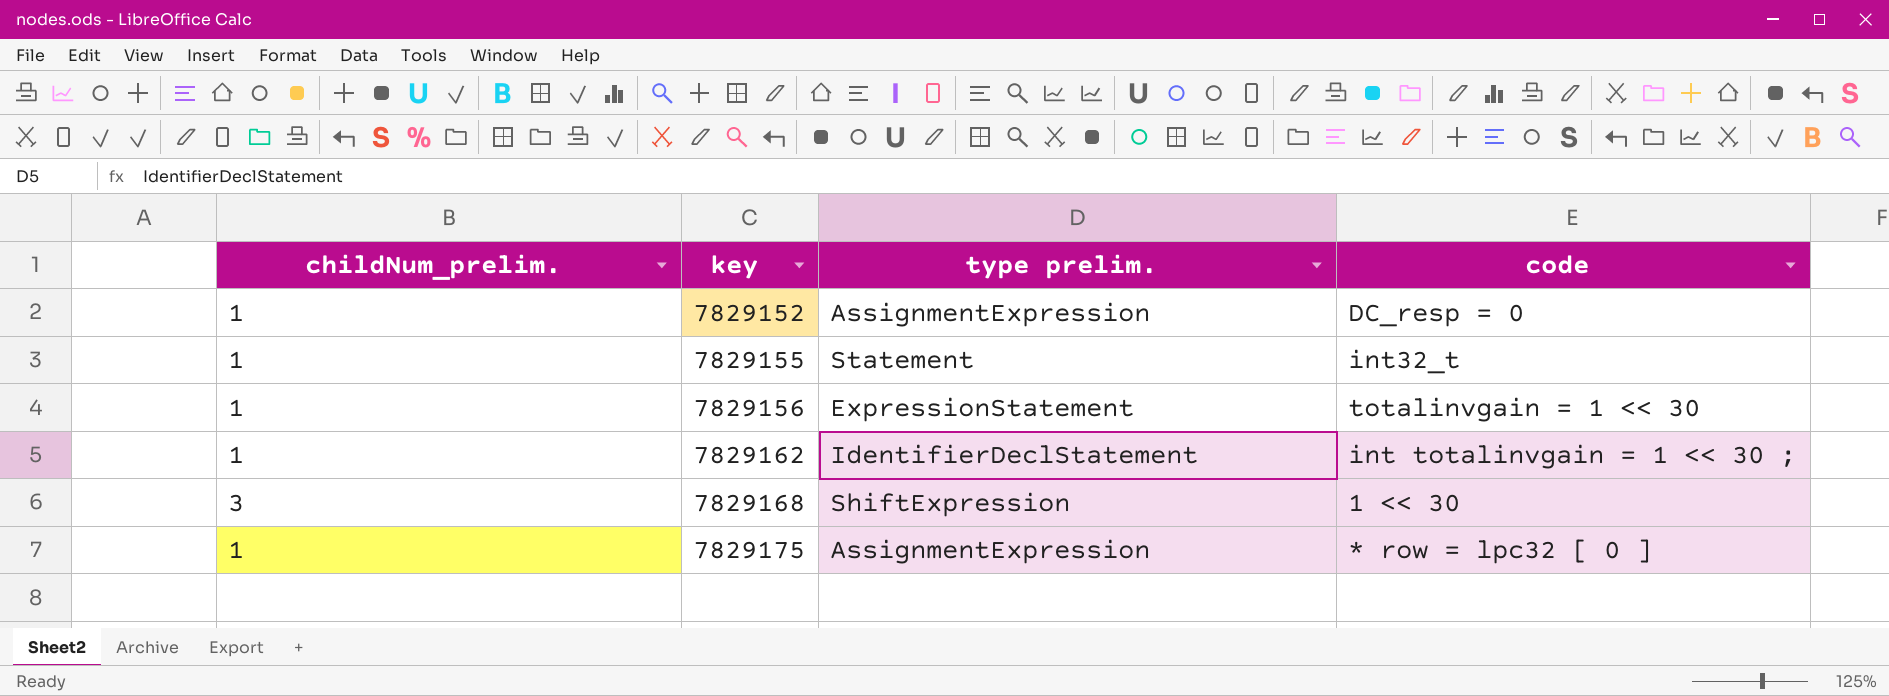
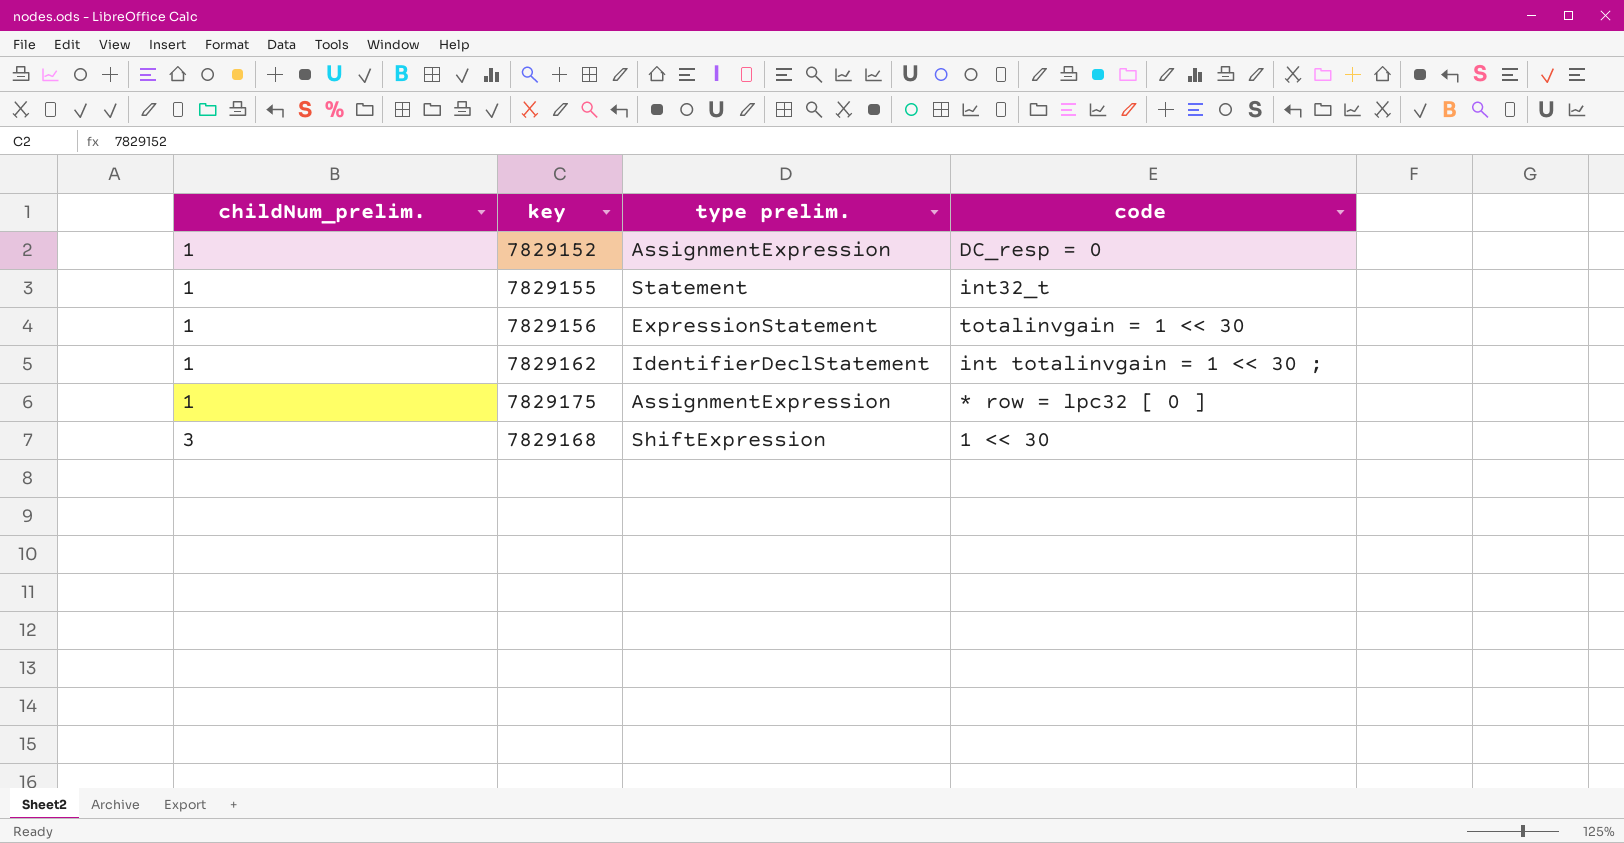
row order: key ascending -> childNum_prelim. ascending

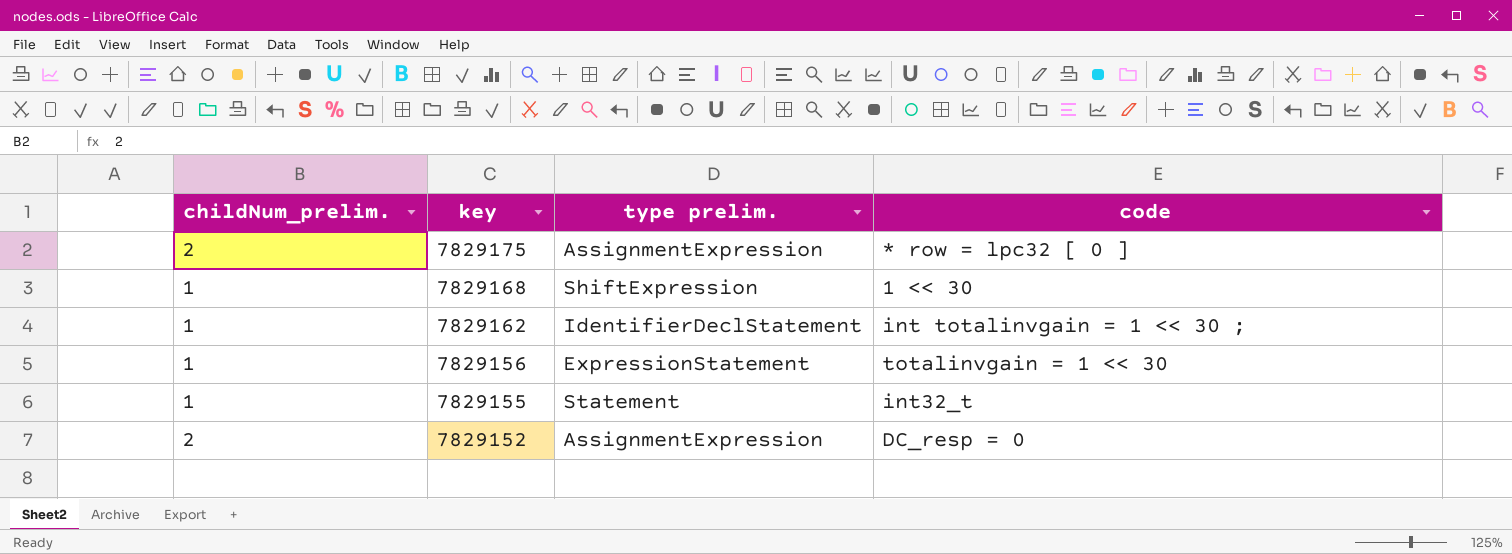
row order: childNum_prelim. ascending -> key descending
7829175 | childNum_prelim.: 1 -> 2
7829168 | childNum_prelim.: 3 -> 1
7829152 | childNum_prelim.: 1 -> 2

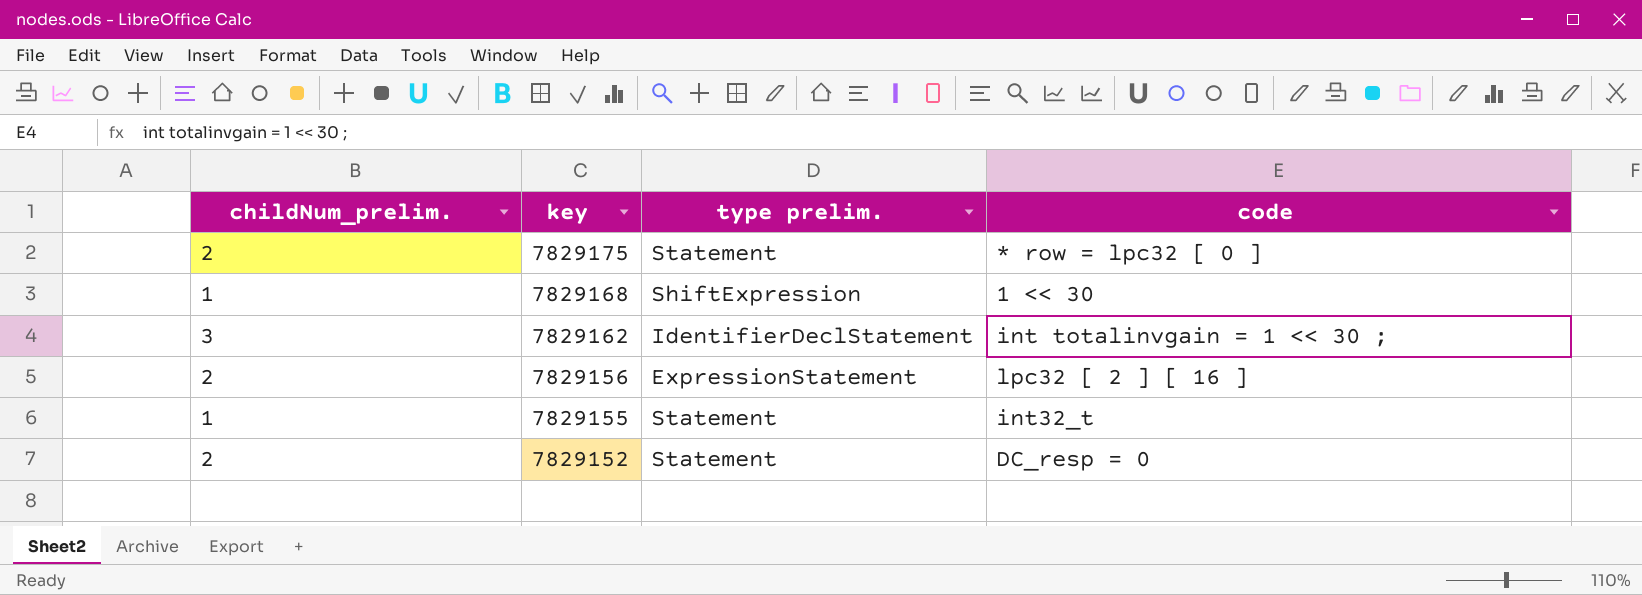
7829175 | type prelim.: AssignmentExpression -> Statement
7829162 | childNum_prelim.: 1 -> 3
7829156 | childNum_prelim.: 1 -> 2
7829156 | code: totalinvgain = 1 << 30 -> lpc32 [ 2 ] [ 16 ]
7829152 | type prelim.: AssignmentExpression -> Statement

